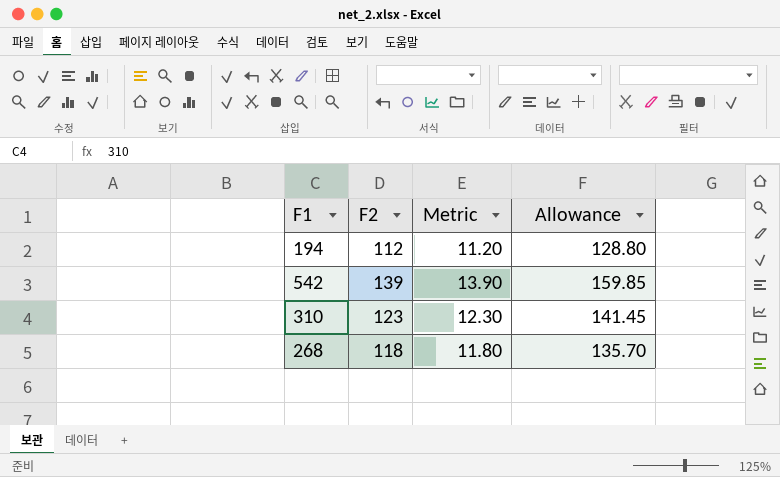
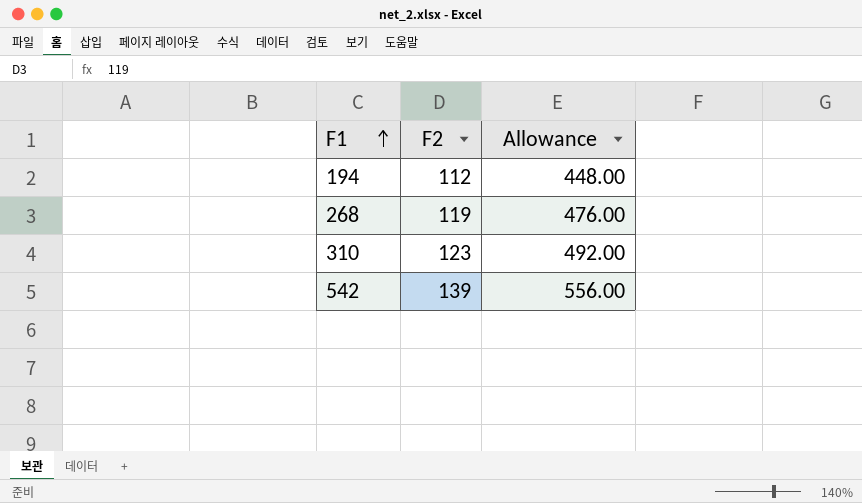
row order: none -> F1 ascending
column Metric | formula: [F2] * 0.1 -> none
column Allowance | formula: [F2] * 1.15 -> [F2] * 4
268 | F2: 118 -> 119

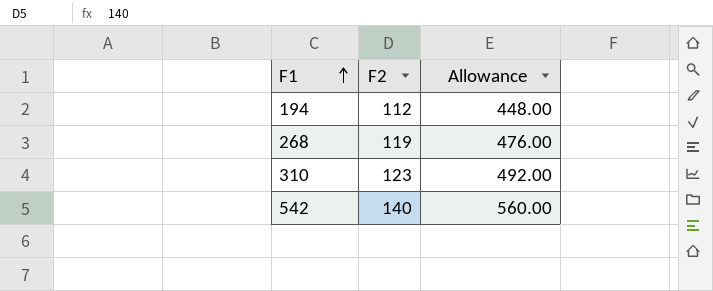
542 | F2: 139 -> 140
542 | Allowance: 556.00 -> 560.00

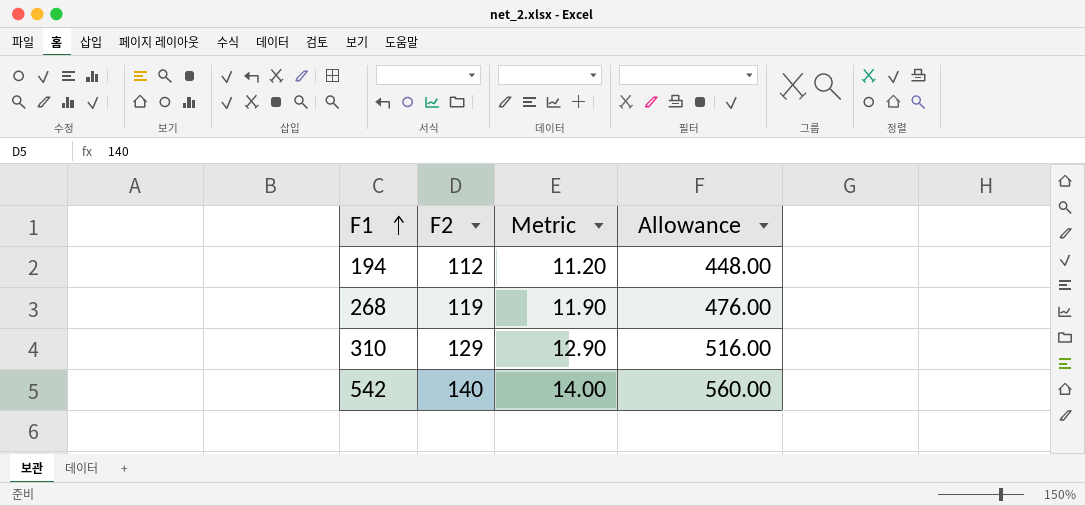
column Metric | formula: none -> [F2] * 0.1
310 | F2: 123 -> 129
310 | Allowance: 492.00 -> 516.00

